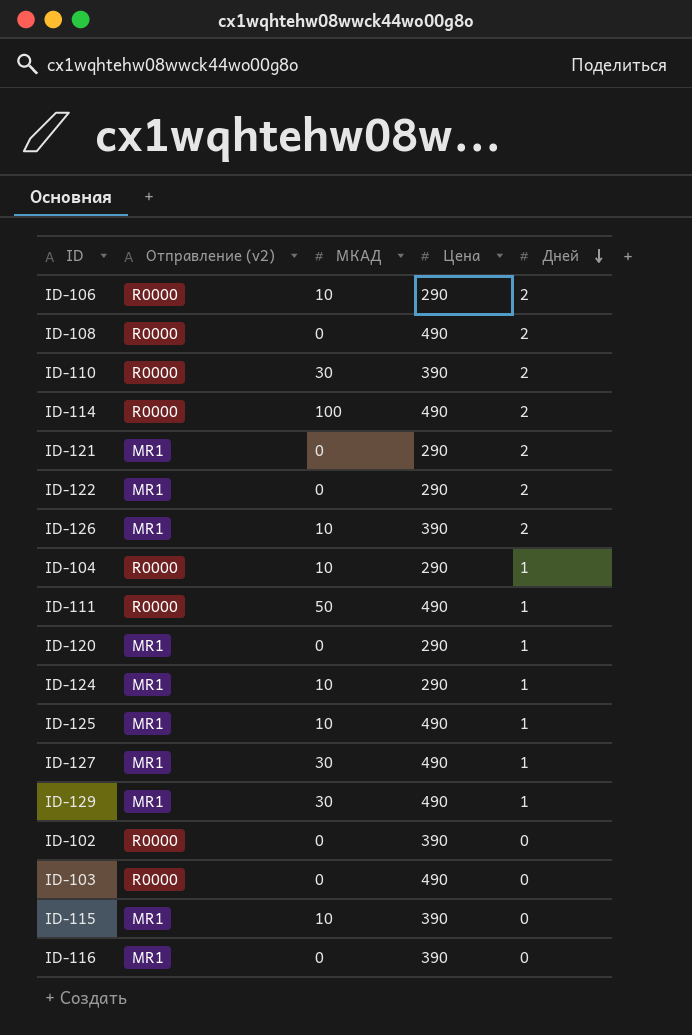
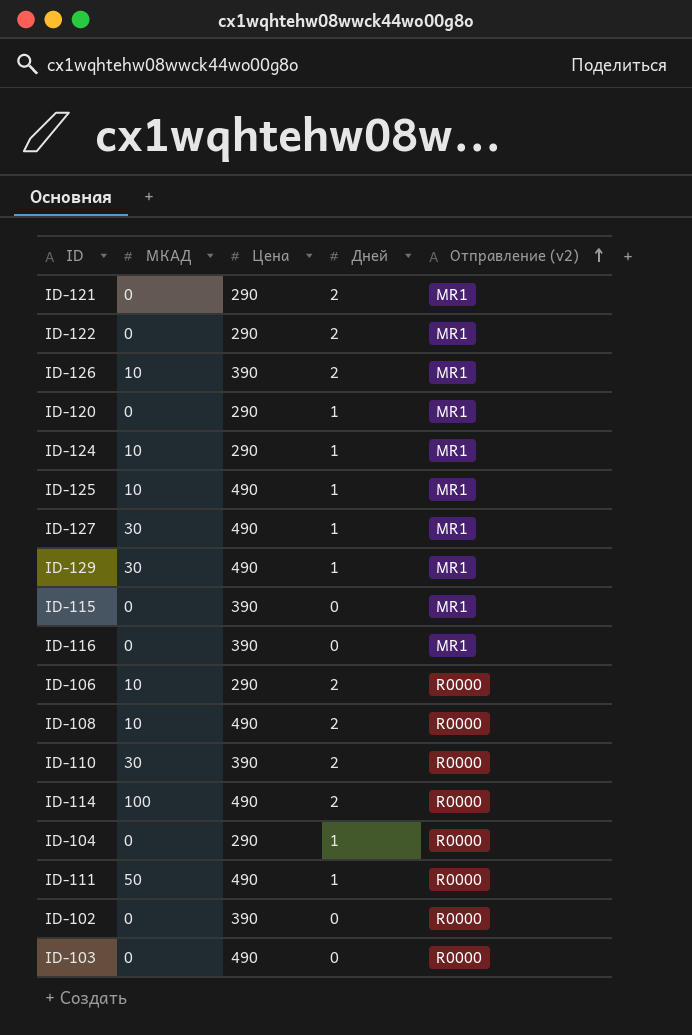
row order: Дней descending -> Отправление (v2) ascending
column Отправление (v2) | position: 2 -> 5
ID-115 | МКАД: 10 -> 0
ID-108 | МКАД: 0 -> 10
ID-104 | МКАД: 10 -> 0

